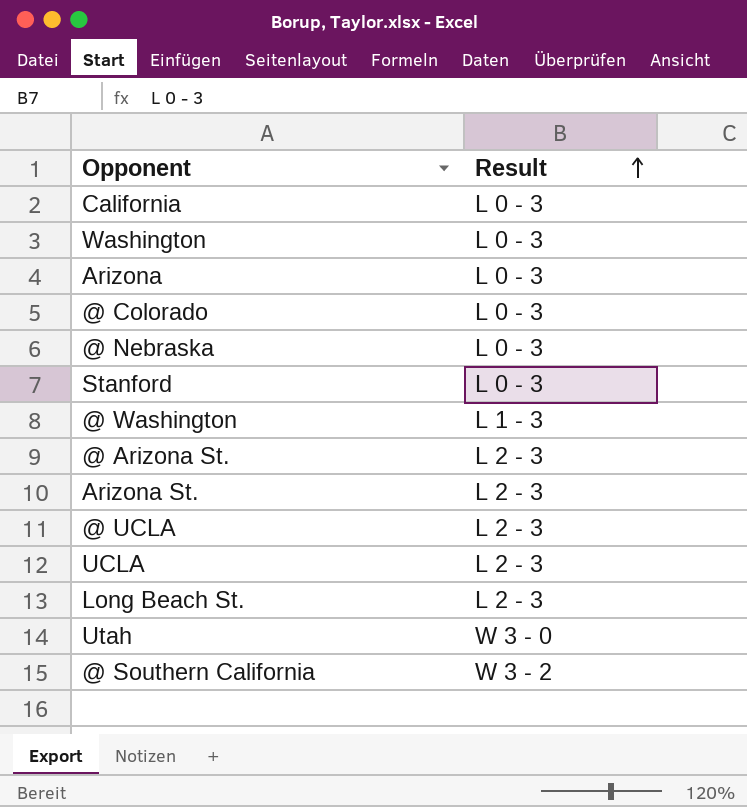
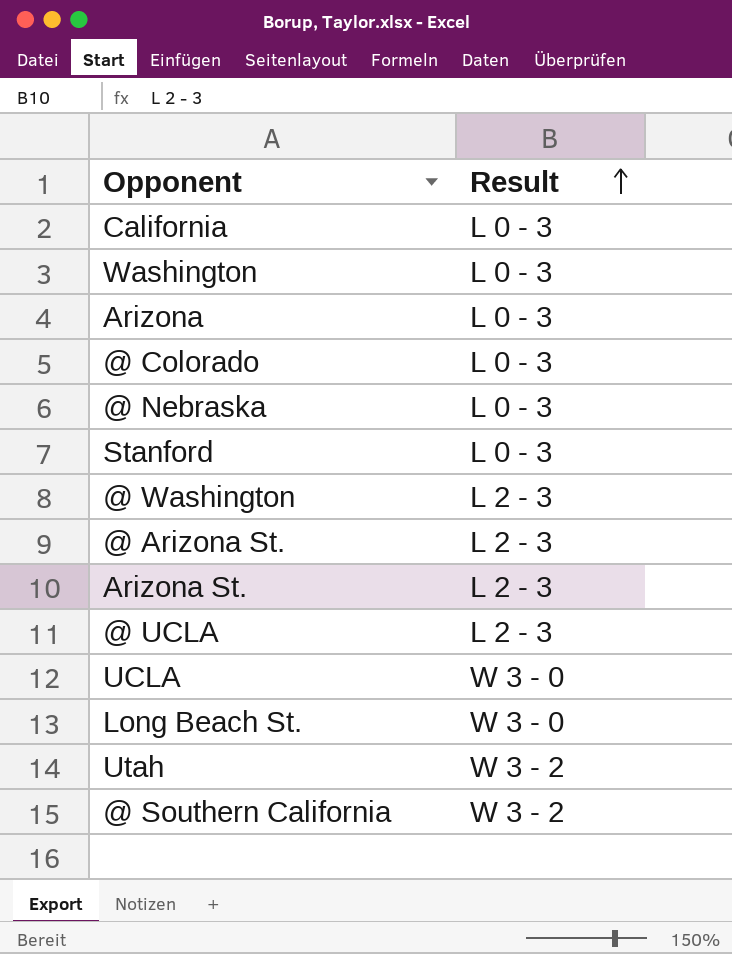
@ Washington | Result: L 1 - 3 -> L 2 - 3
UCLA | Result: L 2 - 3 -> W 3 - 0
Long Beach St. | Result: L 2 - 3 -> W 3 - 0
Utah | Result: W 3 - 0 -> W 3 - 2

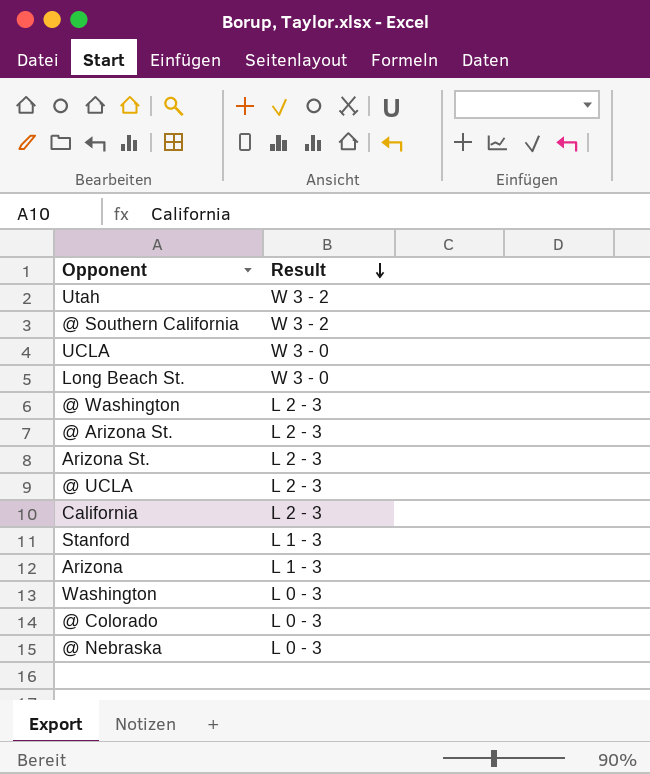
row order: Result ascending -> Result descending
California | Result: L 0 - 3 -> L 2 - 3
Stanford | Result: L 0 - 3 -> L 1 - 3
Arizona | Result: L 0 - 3 -> L 1 - 3

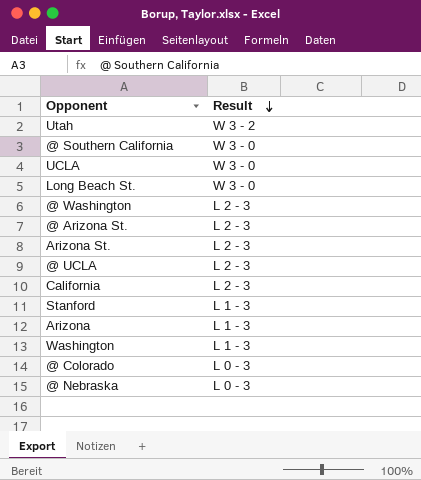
@ Southern California | Result: W 3 - 2 -> W 3 - 0
Washington | Result: L 0 - 3 -> L 1 - 3

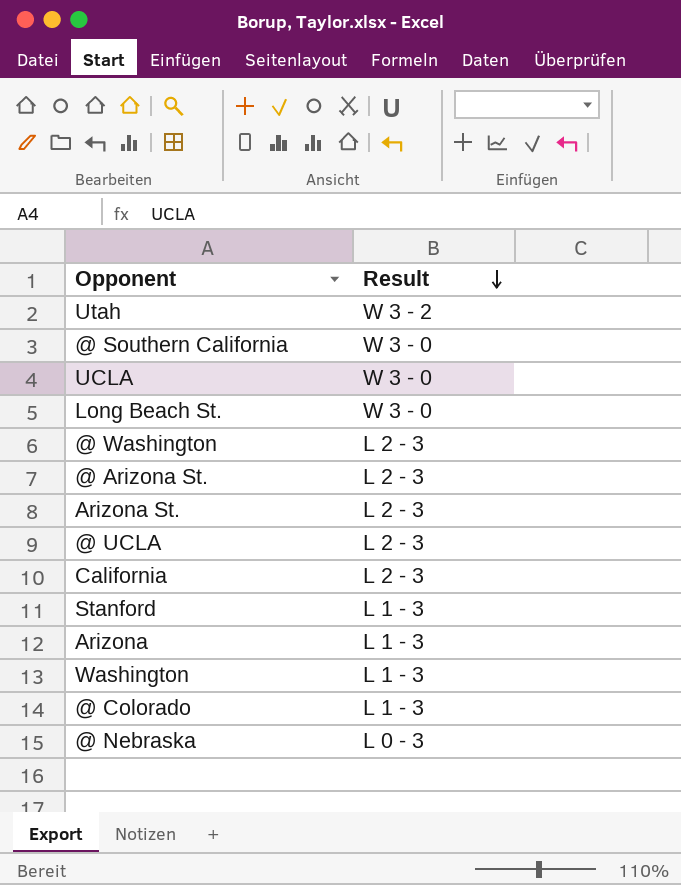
@ Colorado | Result: L 0 - 3 -> L 1 - 3

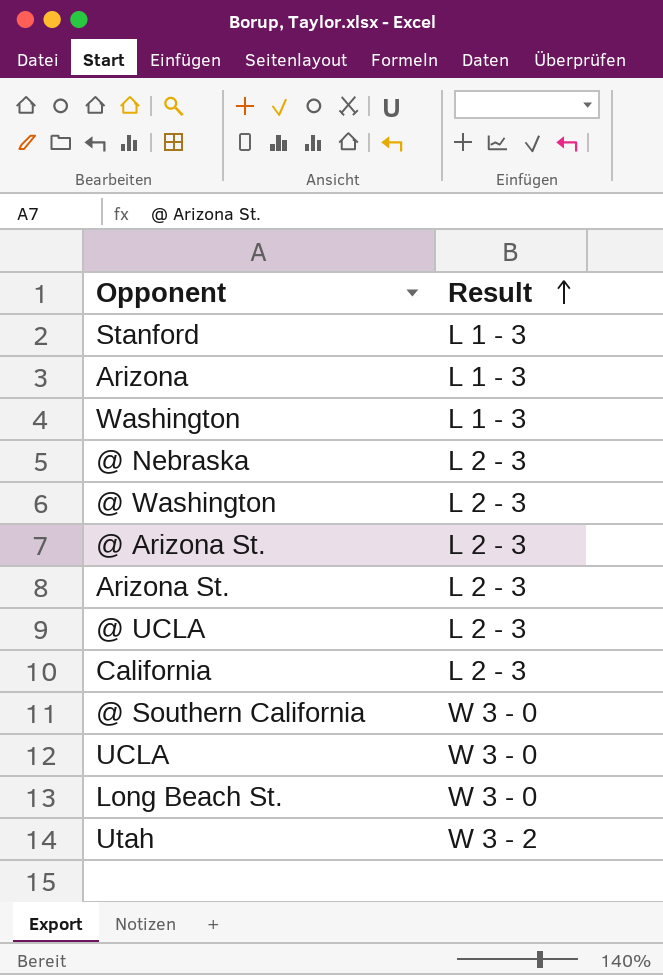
row order: Result descending -> Result ascending
row @ Colorado: L 1 - 3 -> none
@ Nebraska | Result: L 0 - 3 -> L 2 - 3

